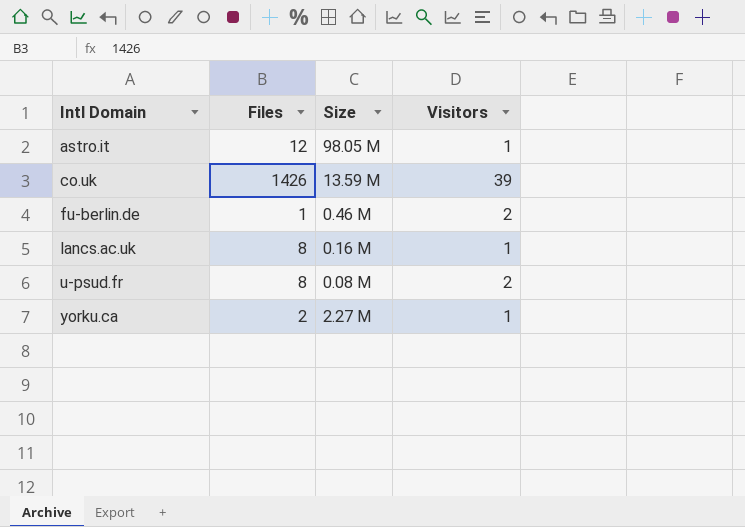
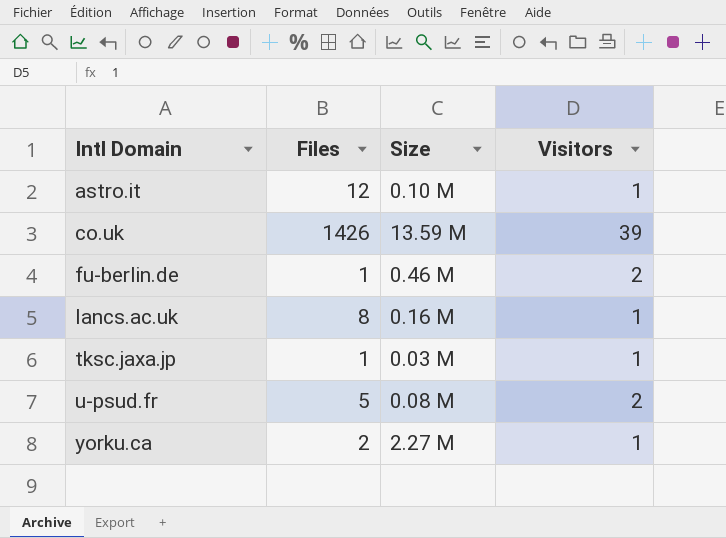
astro.it | Size: 98.05 M -> 0.10 M
row tksc.jaxa.jp: none -> 1 | 0.03 M | 1
u-psud.fr | Files: 8 -> 5

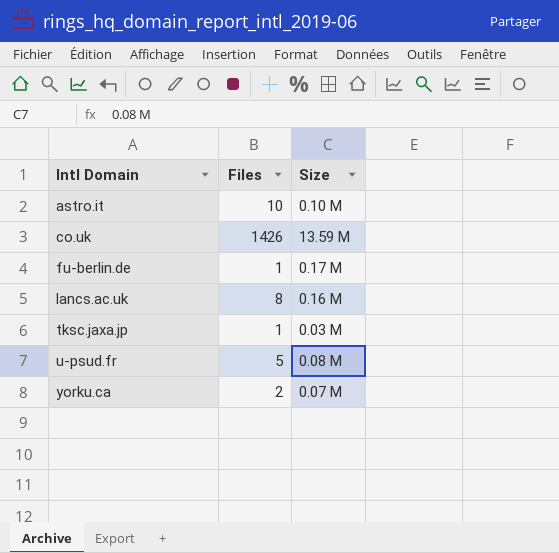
column Visitors | position: 4 -> none
astro.it | Files: 12 -> 10
fu-berlin.de | Size: 0.46 M -> 0.17 M
yorku.ca | Size: 2.27 M -> 0.07 M

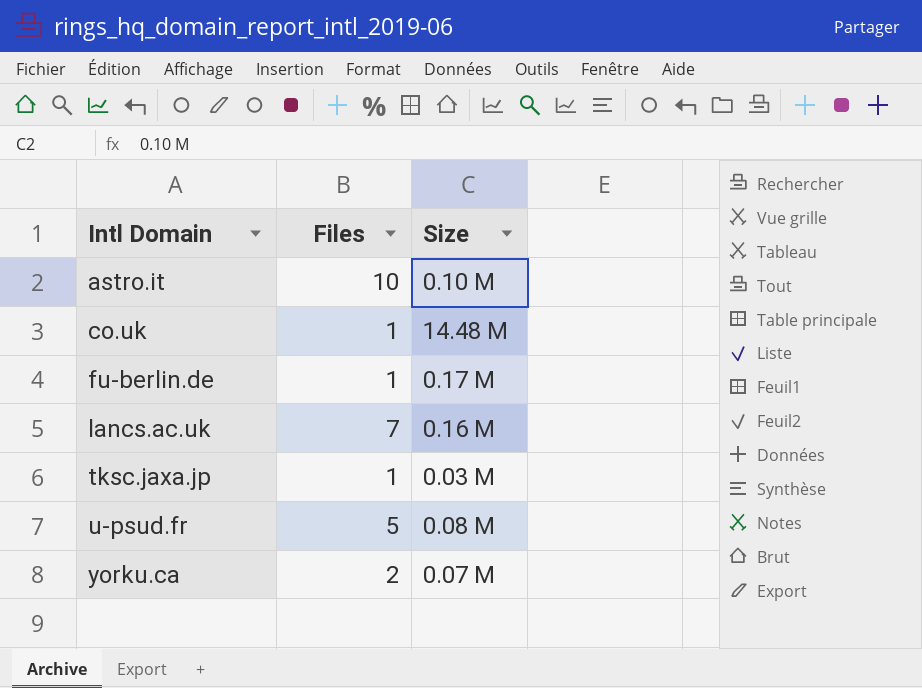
co.uk | Files: 1426 -> 1
co.uk | Size: 13.59 M -> 14.48 M
lancs.ac.uk | Files: 8 -> 7

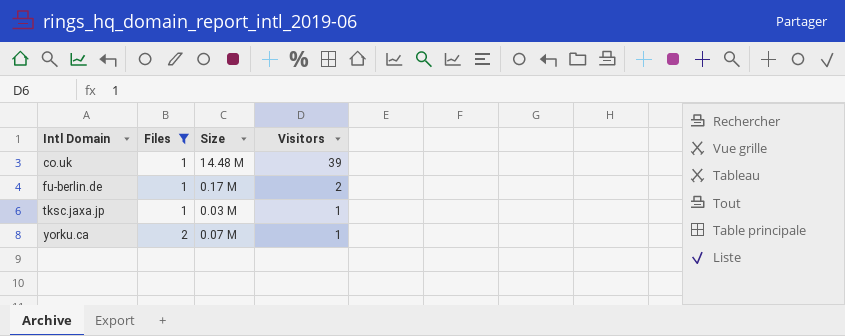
filter: none -> Files <= 2
column Visitors | position: none -> 4

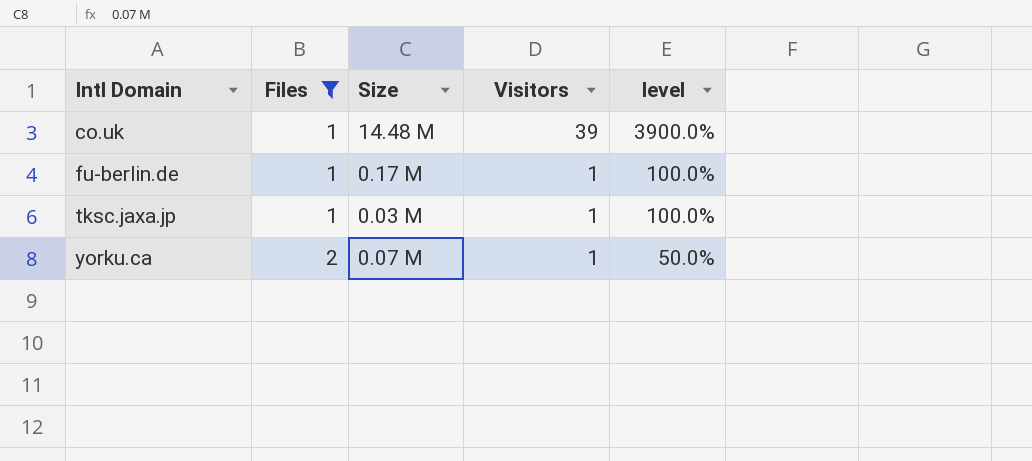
column level | formula: none -> [Visitors] / [Files]
fu-berlin.de | Visitors: 2 -> 1

